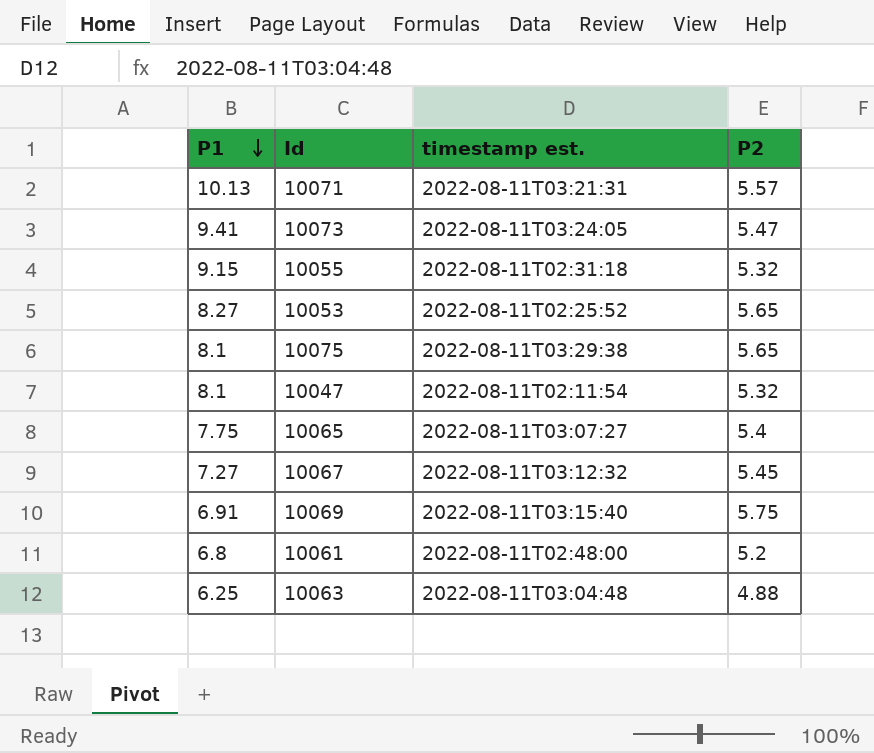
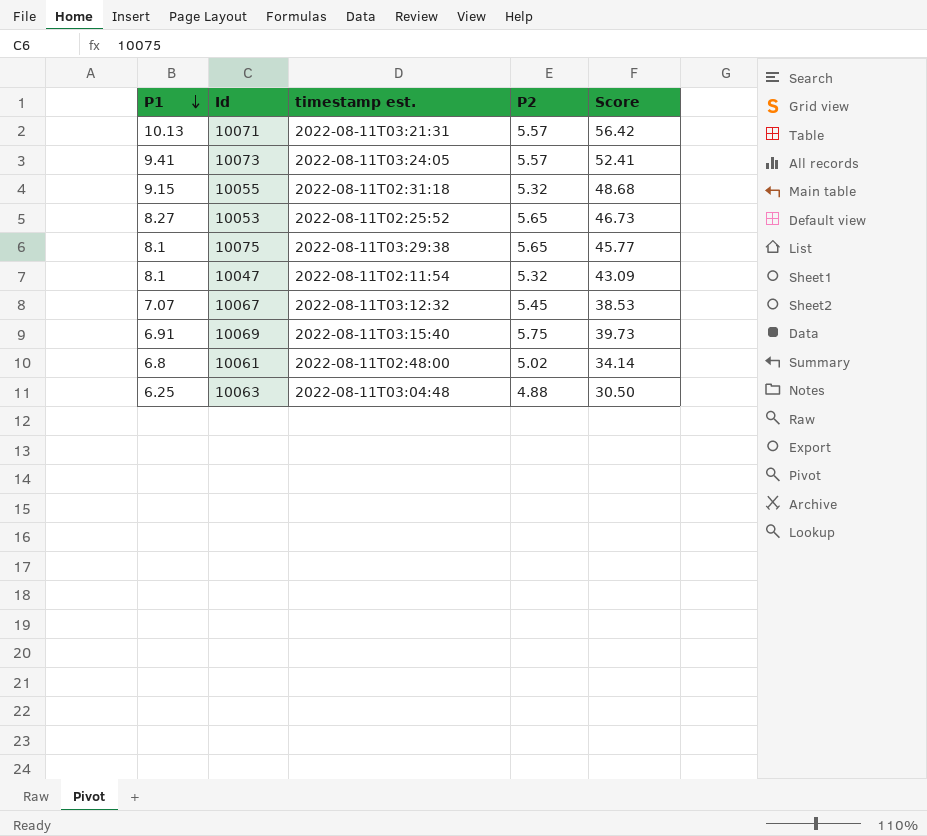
column Score | formula: none -> [P1] * [P2]
row 10065: 7.75 | 2022-08-11T03:07:27 | 5.4 -> none
10073 | P2: 5.47 -> 5.57
10067 | P1: 7.27 -> 7.07
10061 | P2: 5.2 -> 5.02

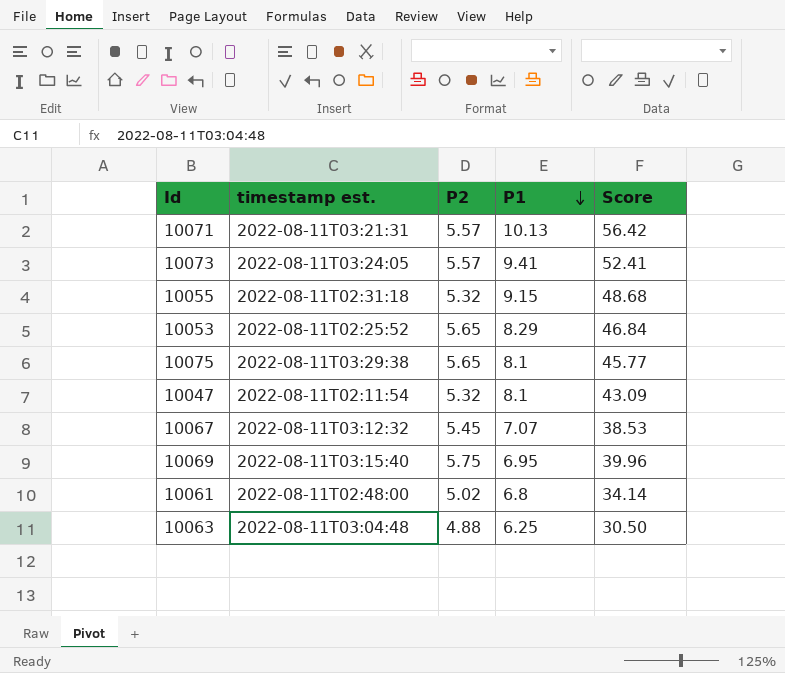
column P1 | position: 1 -> 4
10053 | P1: 8.27 -> 8.29
10053 | Score: 46.73 -> 46.84
10069 | P1: 6.91 -> 6.95
10069 | Score: 39.73 -> 39.96

